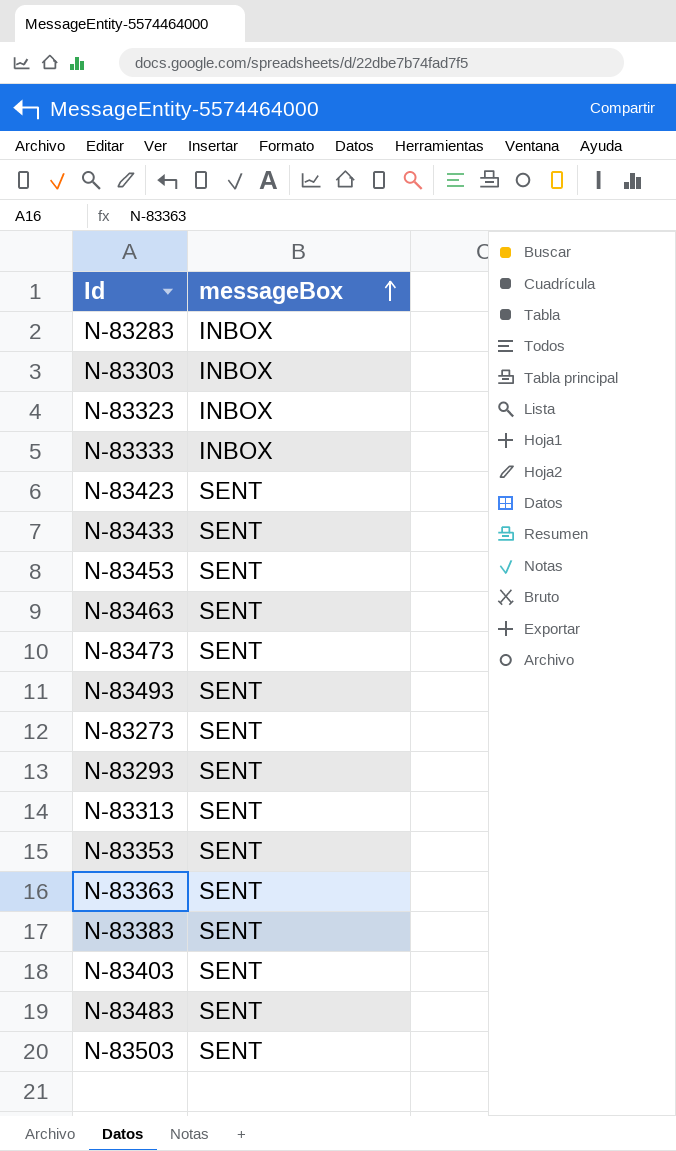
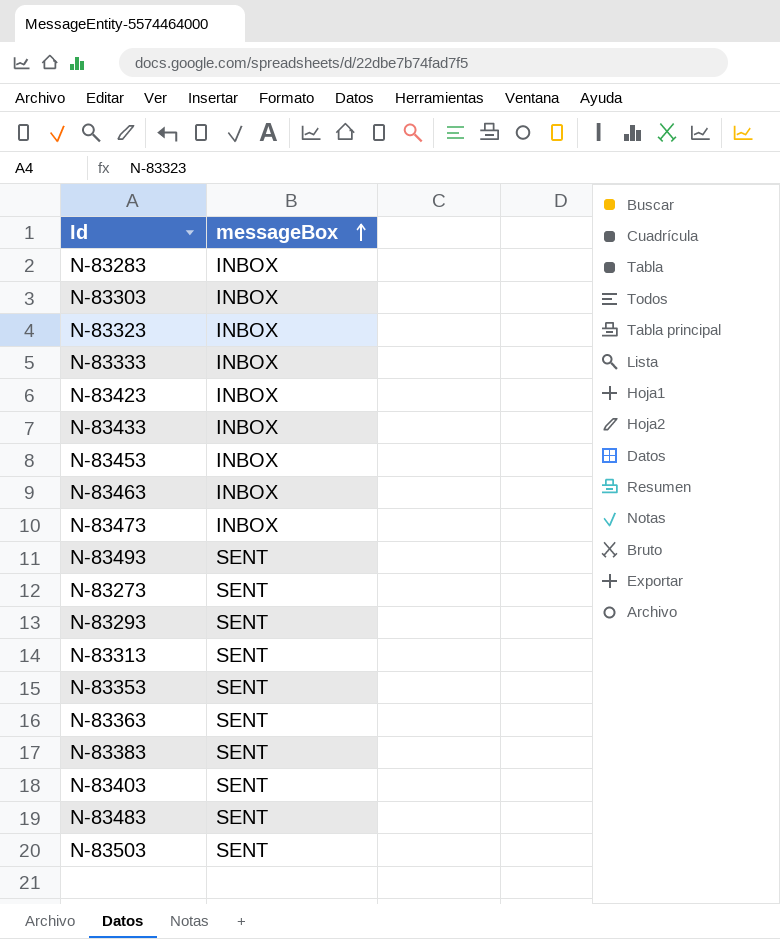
N-83423 | messageBox: SENT -> INBOX
N-83433 | messageBox: SENT -> INBOX
N-83453 | messageBox: SENT -> INBOX
N-83463 | messageBox: SENT -> INBOX
N-83473 | messageBox: SENT -> INBOX

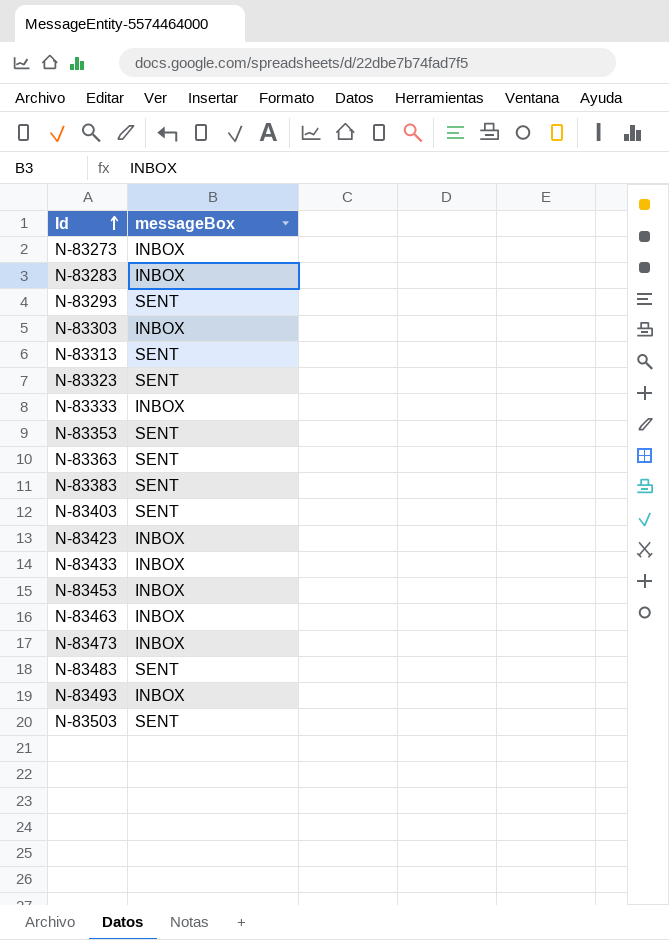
row order: messageBox ascending -> Id ascending
N-83273 | messageBox: SENT -> INBOX
N-83323 | messageBox: INBOX -> SENT
N-83493 | messageBox: SENT -> INBOX

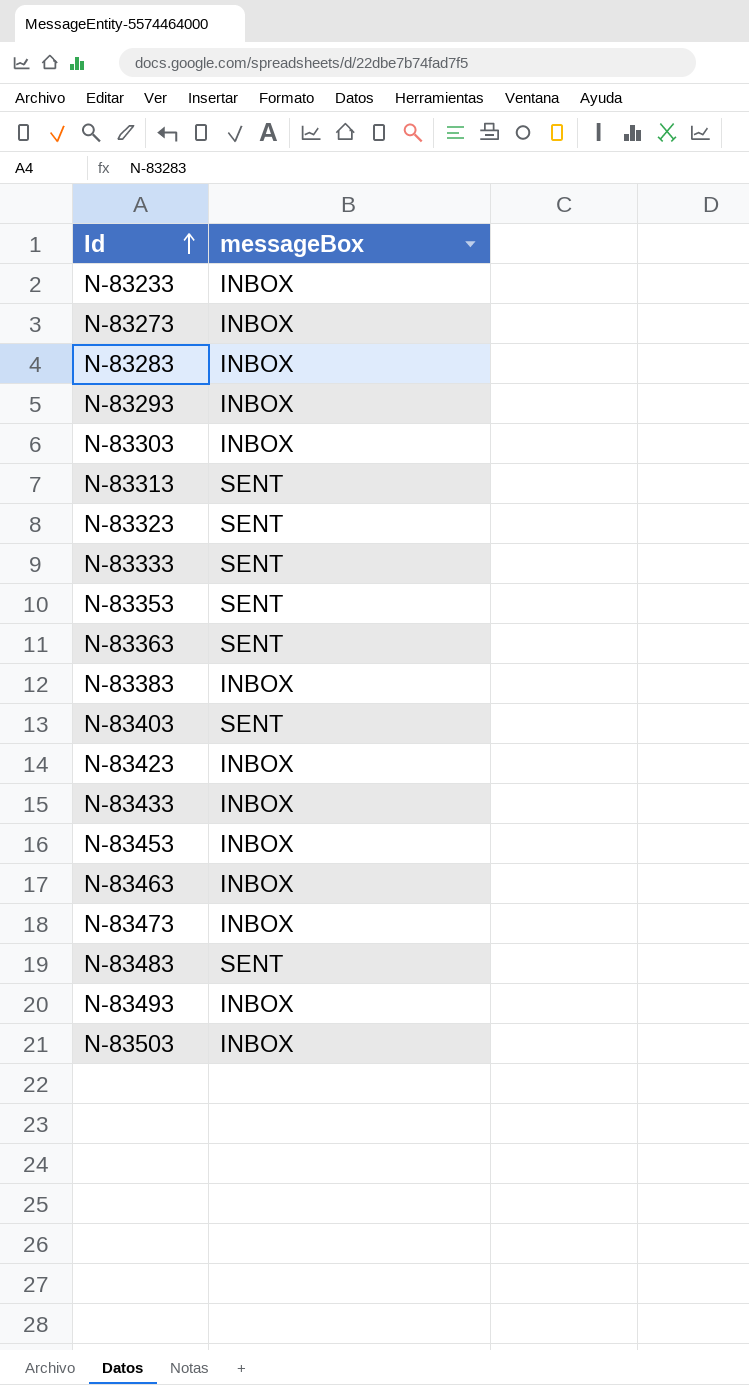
row N-83233: none -> INBOX
N-83293 | messageBox: SENT -> INBOX
N-83333 | messageBox: INBOX -> SENT
N-83383 | messageBox: SENT -> INBOX
N-83503 | messageBox: SENT -> INBOX

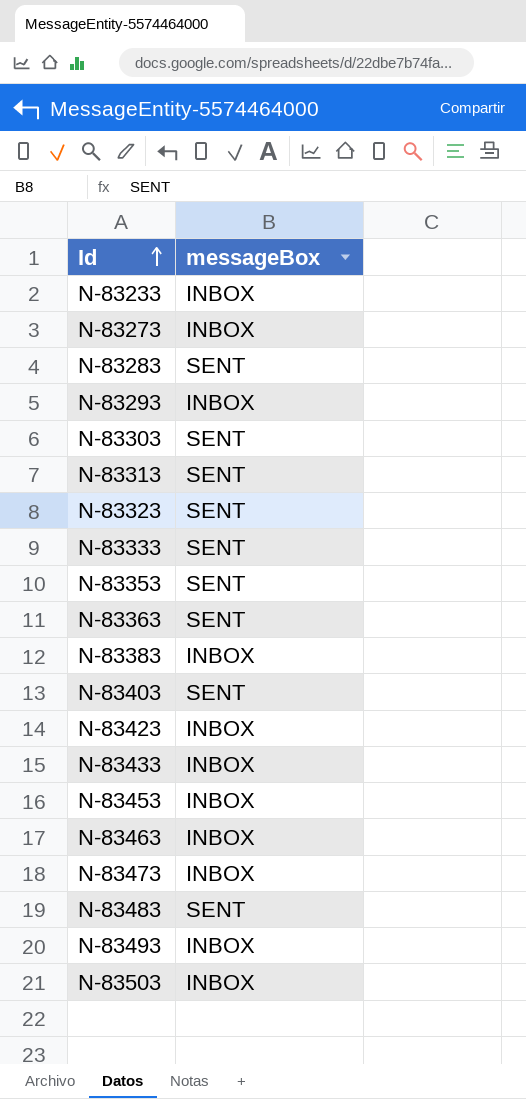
N-83283 | messageBox: INBOX -> SENT
N-83303 | messageBox: INBOX -> SENT

